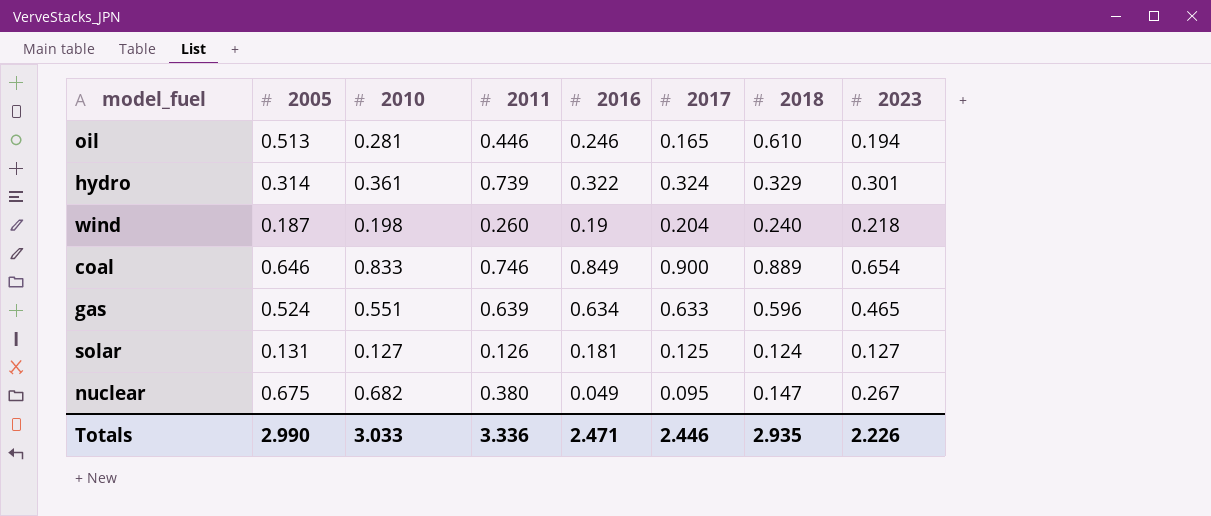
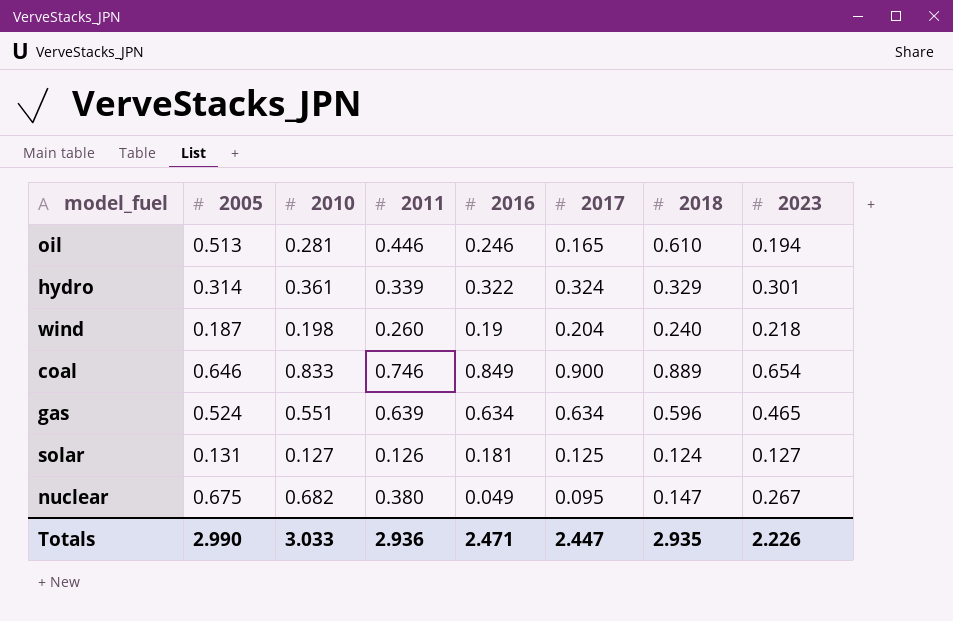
hydro | 2011: 0.739 -> 0.339
gas | 2017: 0.633 -> 0.634
Totals | 2011: 3.336 -> 2.936
Totals | 2017: 2.446 -> 2.447

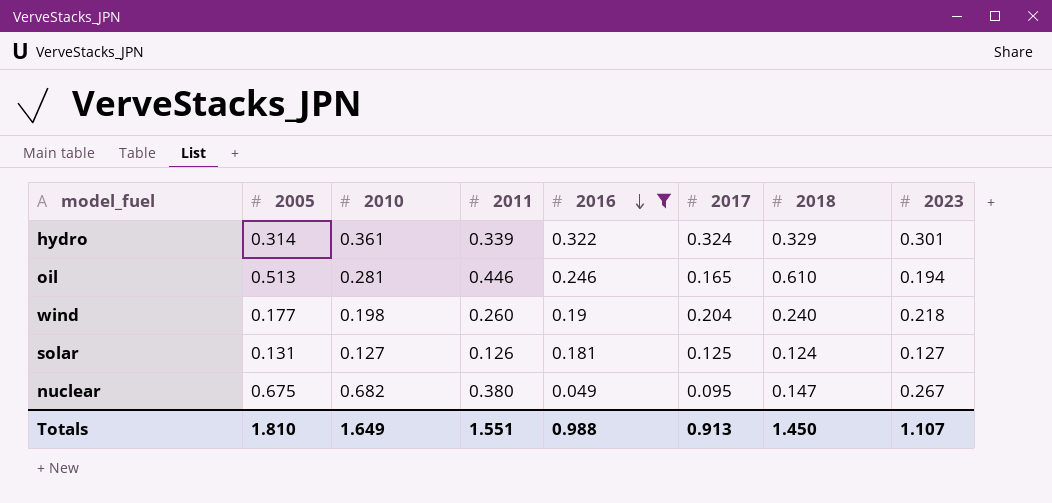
filter: none -> 2016 <= 0.322
row order: none -> 2016 descending
wind | 2005: 0.187 -> 0.177
Totals | 2005: 2.990 -> 1.810
Totals | 2010: 3.033 -> 1.649
Totals | 2011: 2.936 -> 1.551
Totals | 2016: 2.471 -> 0.988
Totals | 2017: 2.447 -> 0.913
Totals | 2018: 2.935 -> 1.450
Totals | 2023: 2.226 -> 1.107

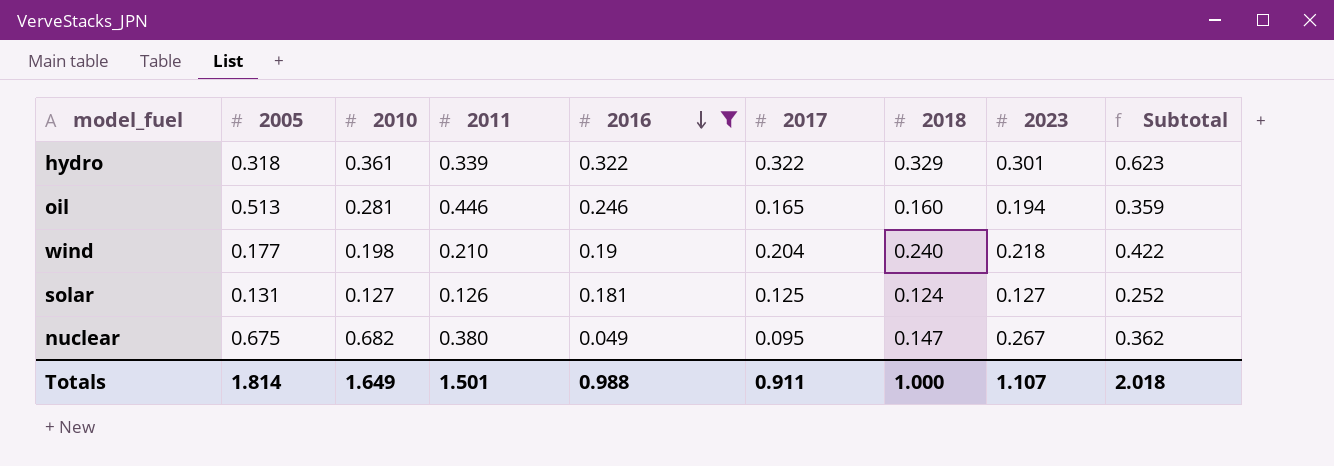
column Subtotal | formula: none -> [2017] + [2023]
hydro | 2005: 0.314 -> 0.318
hydro | 2017: 0.324 -> 0.322
oil | 2018: 0.610 -> 0.160
wind | 2011: 0.260 -> 0.210
Totals | 2005: 1.810 -> 1.814
Totals | 2011: 1.551 -> 1.501
Totals | 2017: 0.913 -> 0.911
Totals | 2018: 1.450 -> 1.000

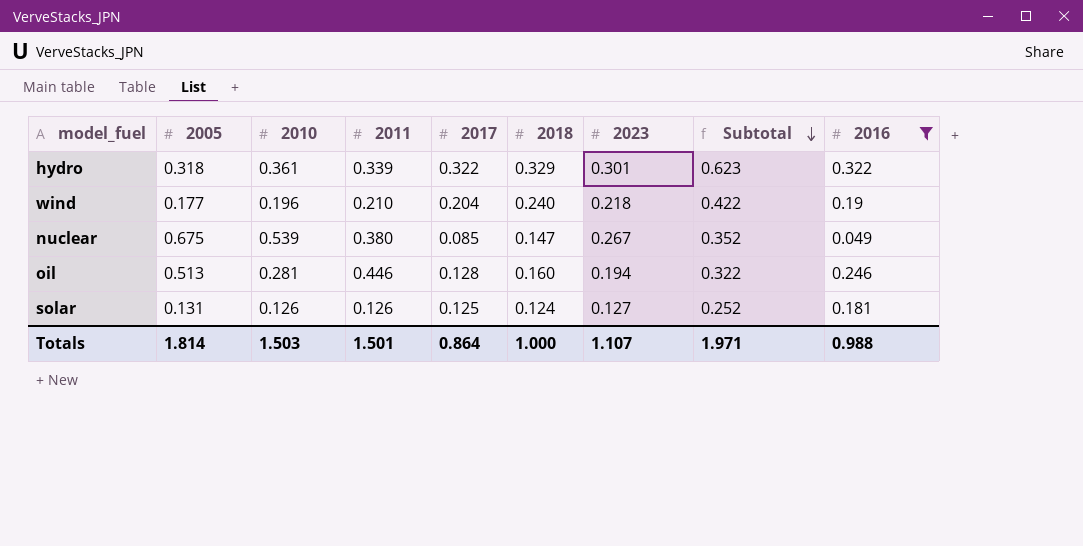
row order: 2016 descending -> Subtotal descending
column 2016 | position: 5 -> 9
wind | 2010: 0.198 -> 0.196
nuclear | 2010: 0.682 -> 0.539
nuclear | 2017: 0.095 -> 0.085
nuclear | Subtotal: 0.362 -> 0.352
oil | 2017: 0.165 -> 0.128
oil | Subtotal: 0.359 -> 0.322
solar | 2010: 0.127 -> 0.126
Totals | 2010: 1.649 -> 1.503
Totals | 2017: 0.911 -> 0.864
Totals | Subtotal: 2.018 -> 1.971

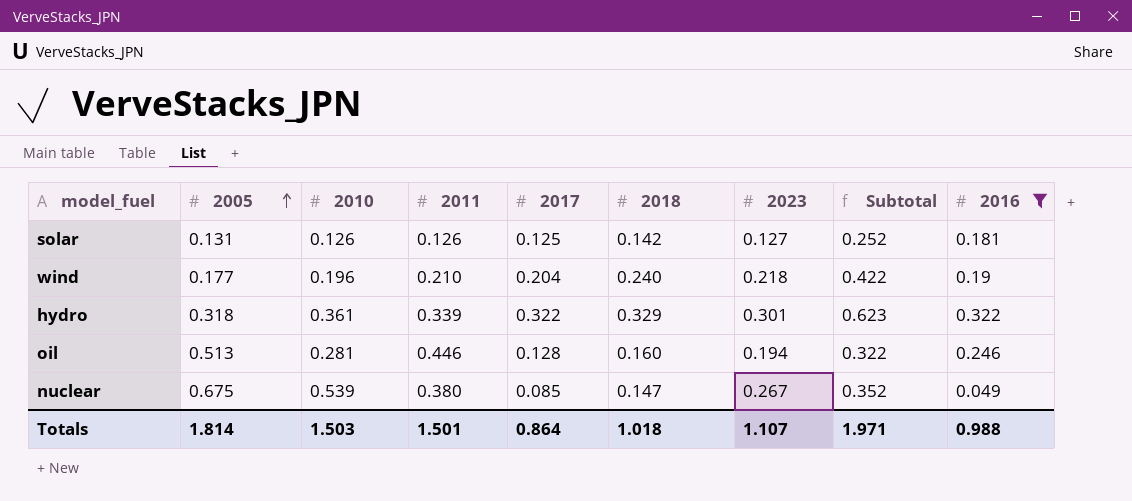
row order: Subtotal descending -> 2005 ascending
solar | 2018: 0.124 -> 0.142
Totals | 2018: 1.000 -> 1.018

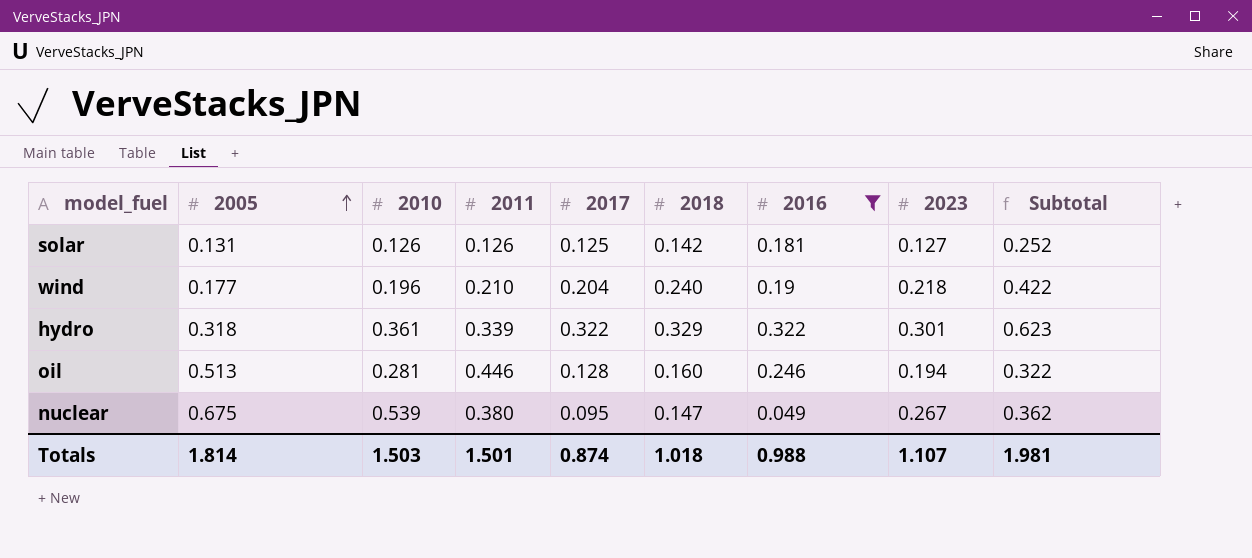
column 2016 | position: 9 -> 7
nuclear | 2017: 0.085 -> 0.095
nuclear | Subtotal: 0.352 -> 0.362
Totals | 2017: 0.864 -> 0.874
Totals | Subtotal: 1.971 -> 1.981

